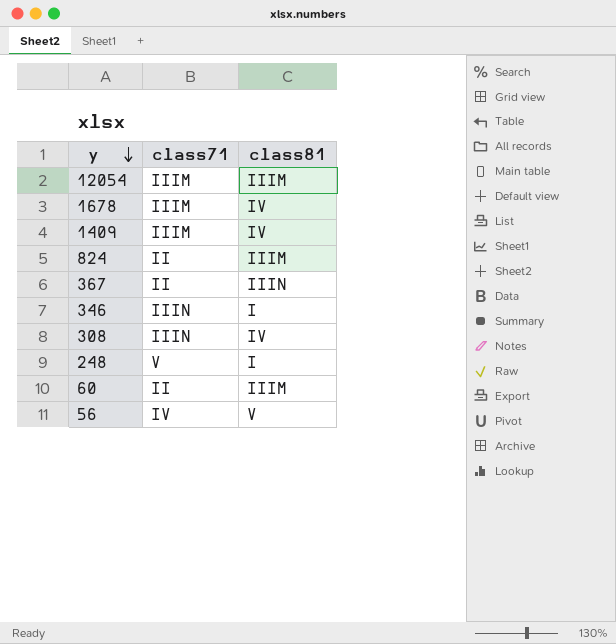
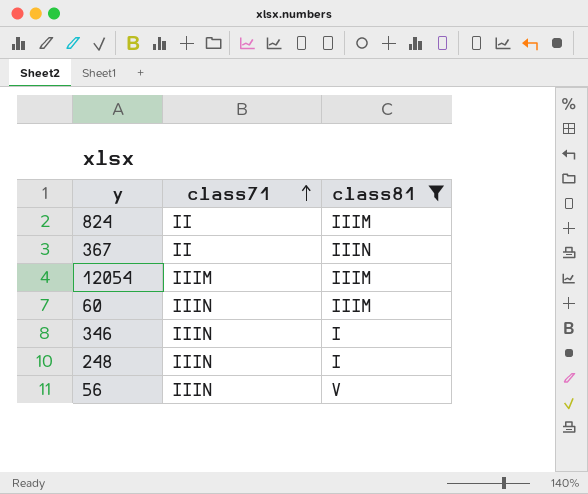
filter: none -> class81 != IV
row order: y descending -> class71 ascending
60 | class71: II -> IIIN
248 | class71: V -> IIIN
56 | class71: IV -> IIIN

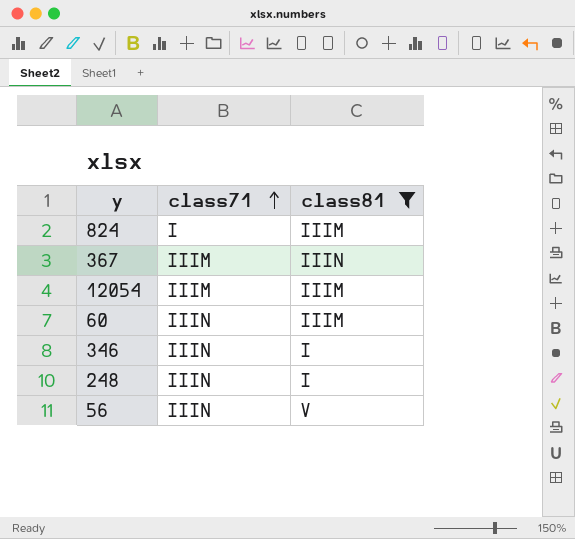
824 | class71: II -> I
367 | class71: II -> IIIM

